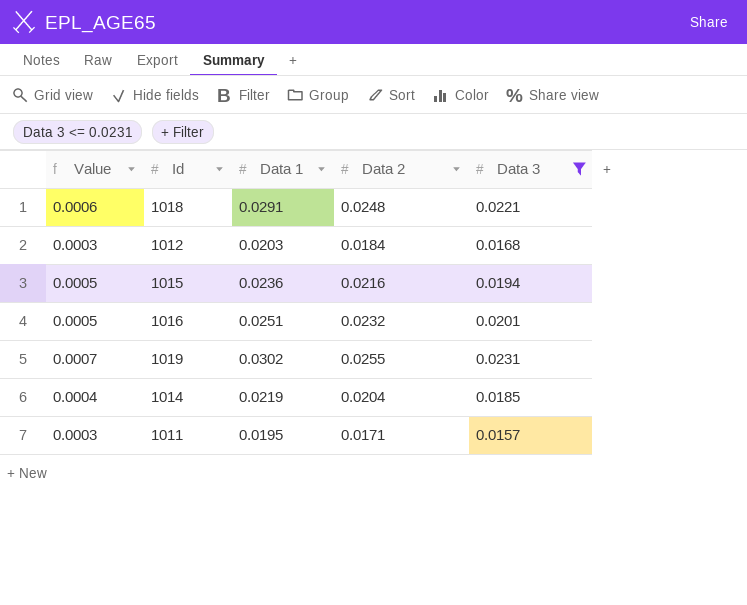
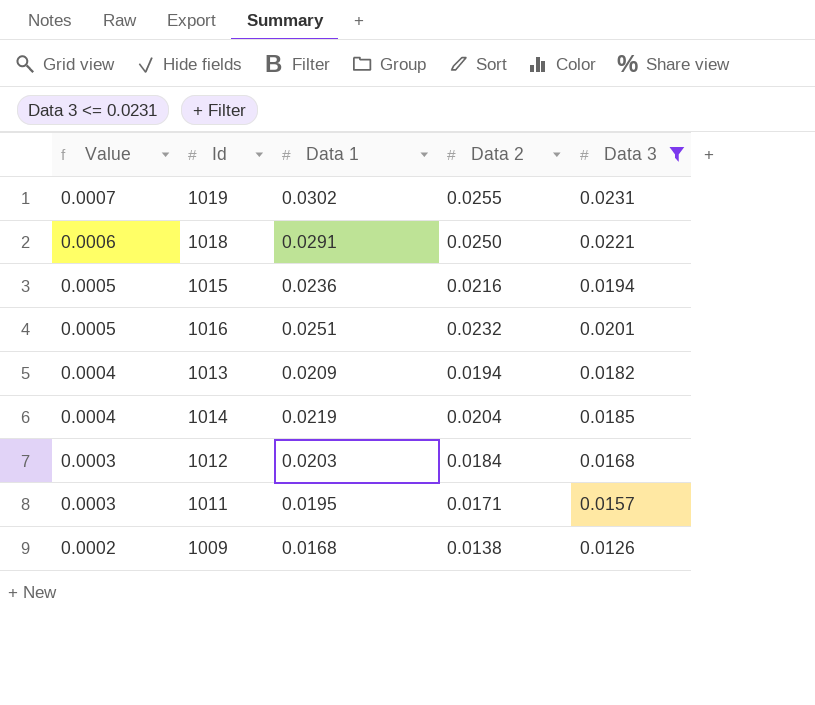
row order: none -> Value descending
1018 | Data 2: 0.0248 -> 0.0250
row 1013: none -> 0.0004 | 0.0209 | 0.0194 | 0.0182
row 1009: none -> 0.0002 | 0.0168 | 0.0138 | 0.0126

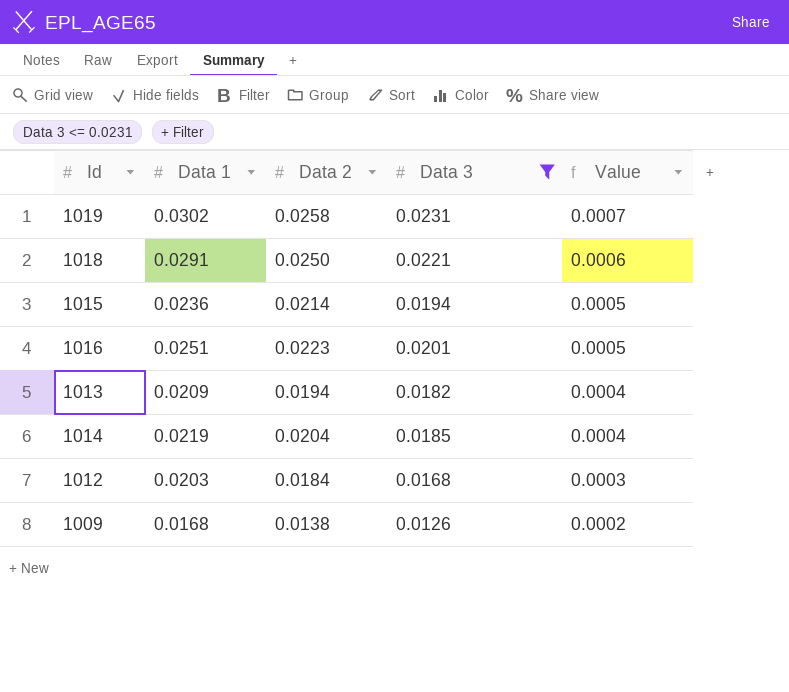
column Value | position: 1 -> 5
row 1011: 0.0003 | 0.0195 | 0.0171 | 0.0157 -> none
1019 | Data 2: 0.0255 -> 0.0258
1015 | Data 2: 0.0216 -> 0.0214
1016 | Data 2: 0.0232 -> 0.0223

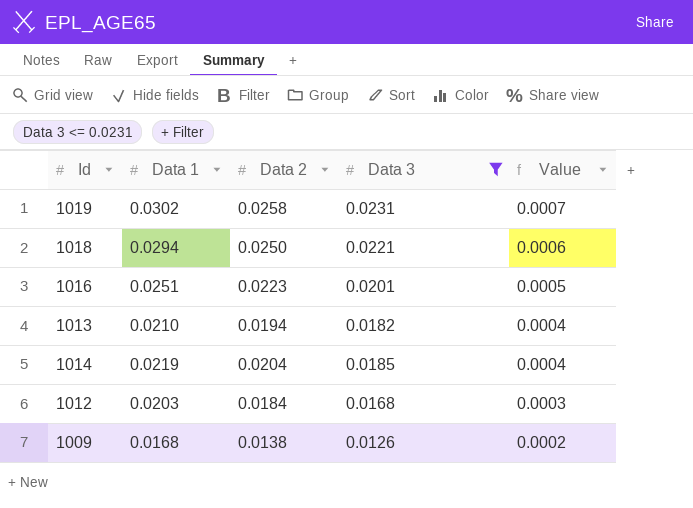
row 1015: 0.0236 | 0.0214 | 0.0194 | 0.0005 -> none
1018 | Data 1: 0.0291 -> 0.0294
1013 | Data 1: 0.0209 -> 0.0210

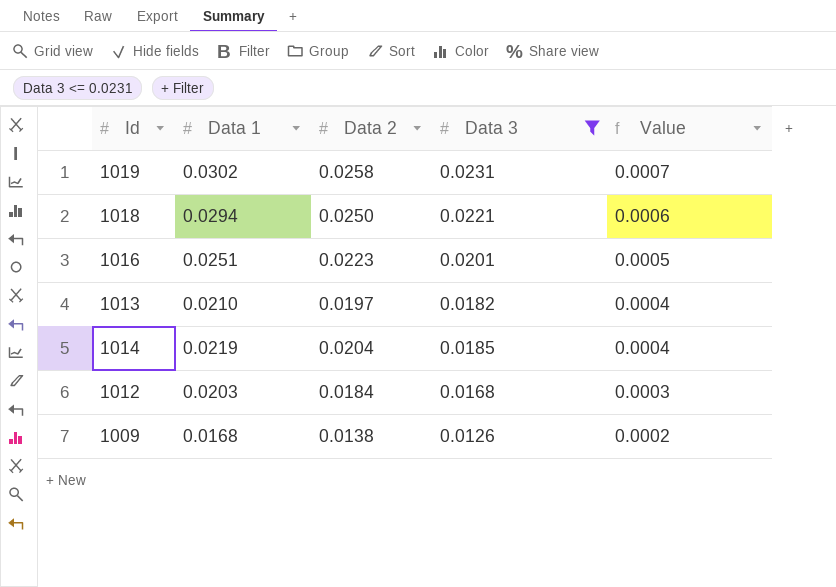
1013 | Data 2: 0.0194 -> 0.0197

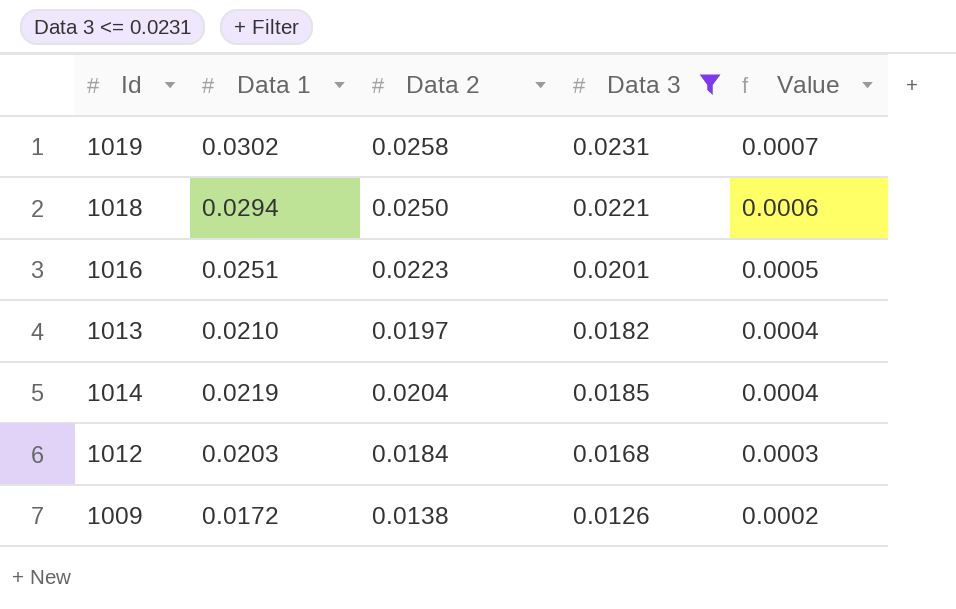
1009 | Data 1: 0.0168 -> 0.0172

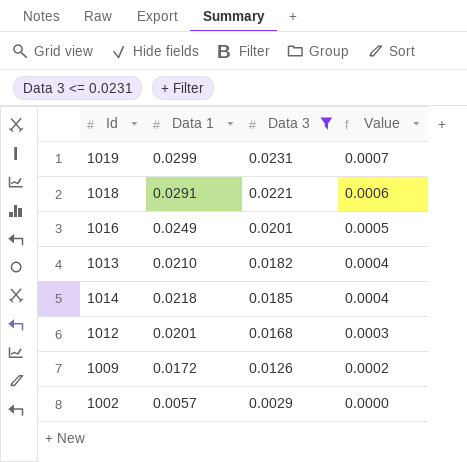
column Data 2 | position: 3 -> none
1019 | Data 1: 0.0302 -> 0.0299
1018 | Data 1: 0.0294 -> 0.0291
1016 | Data 1: 0.0251 -> 0.0249
1014 | Data 1: 0.0219 -> 0.0218
1012 | Data 1: 0.0203 -> 0.0201
row 1002: none -> 0.0057 | 0.0029 | 0.0000

